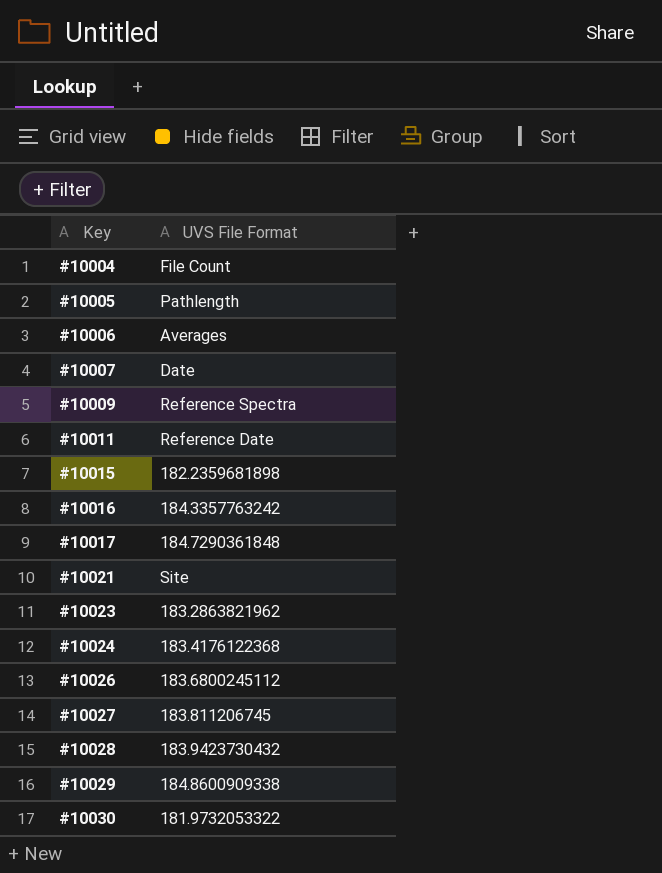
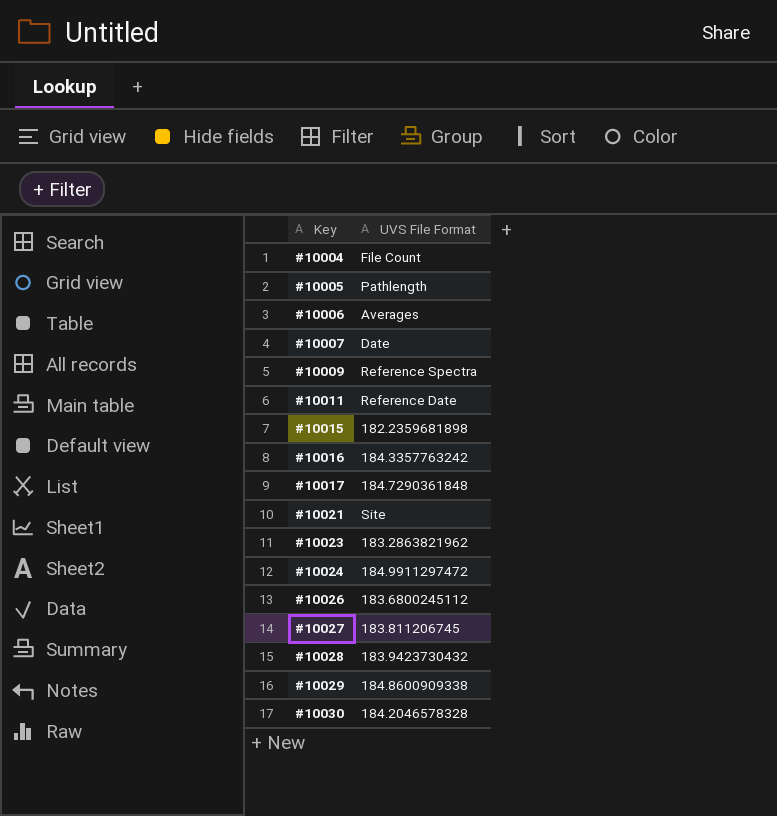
#10024 | UVS File Format: 183.4176122368 -> 184.9911297472
#10030 | UVS File Format: 181.9732053322 -> 184.2046578328

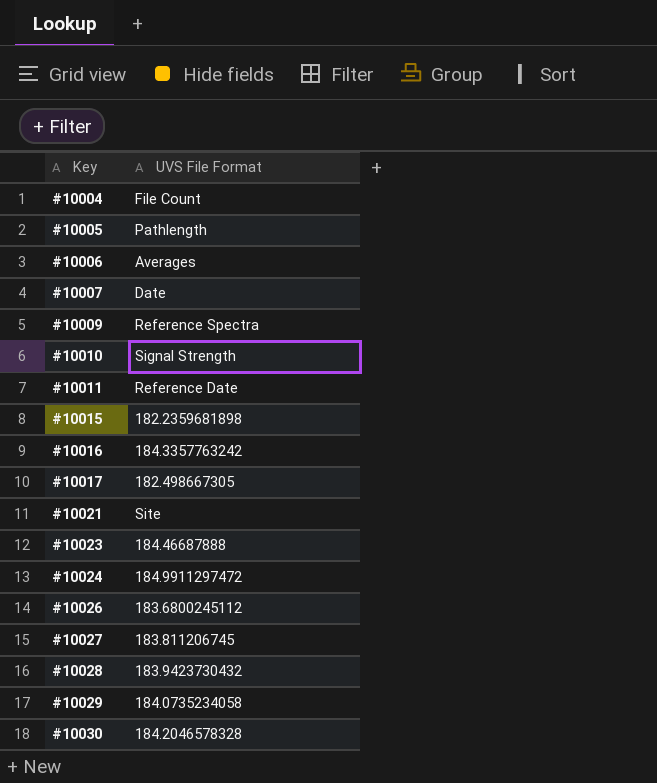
row #10010: none -> Signal Strength
#10017 | UVS File Format: 184.7290361848 -> 182.498667305
#10023 | UVS File Format: 183.2863821962 -> 184.46687888
#10029 | UVS File Format: 184.8600909338 -> 184.0735234058

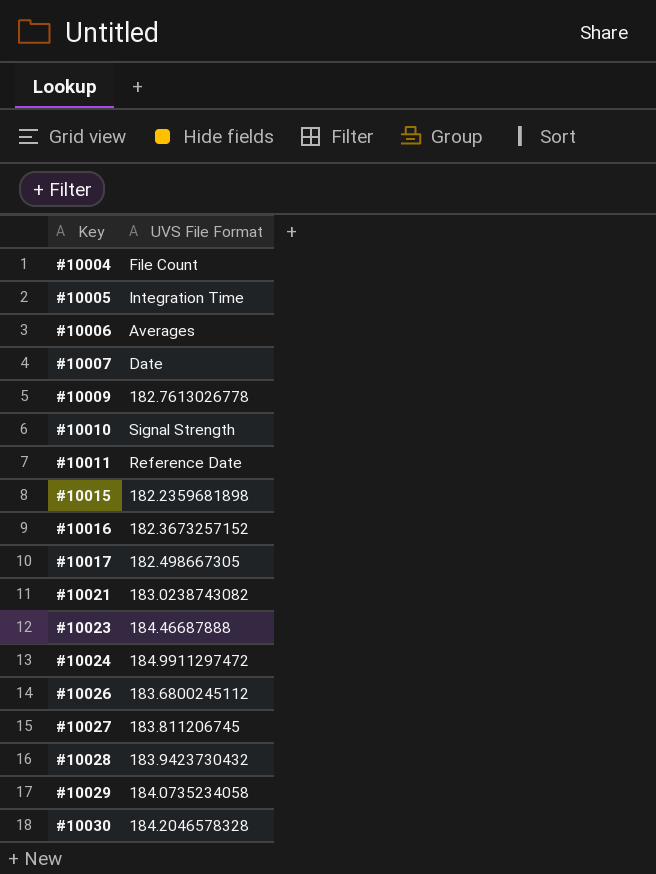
#10005 | UVS File Format: Pathlength -> Integration Time
#10009 | UVS File Format: Reference Spectra -> 182.7613026778
#10016 | UVS File Format: 184.3357763242 -> 182.3673257152
#10021 | UVS File Format: Site -> 183.0238743082

